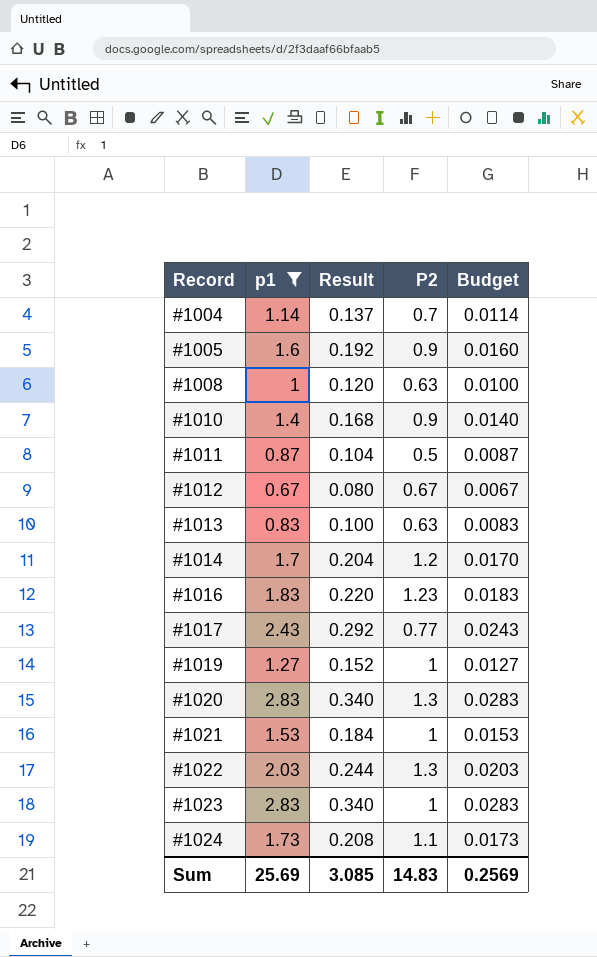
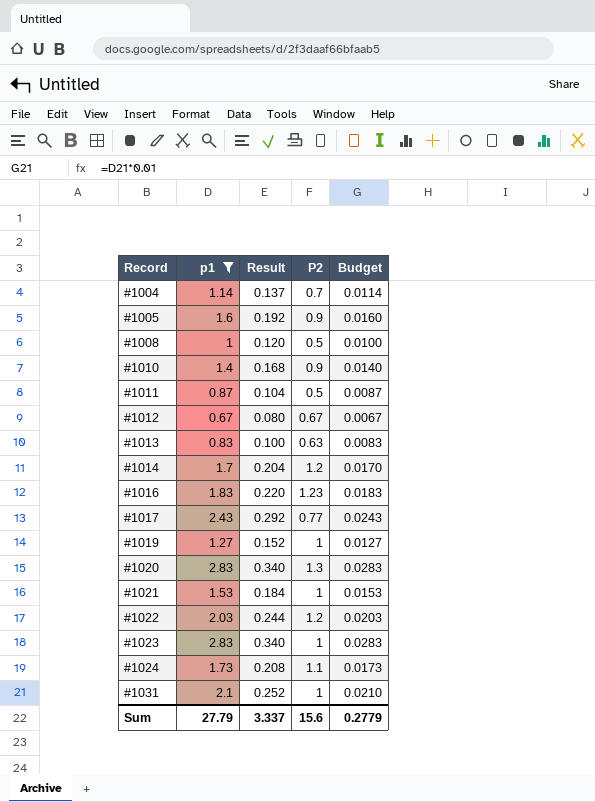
#1008 | P2: 0.63 -> 0.5
#1022 | P2: 1.3 -> 1.2
row #1031: none -> 2.1 | 0.252 | 1 | 0.0210
Sum | p1: 25.69 -> 27.79
Sum | Result: 3.085 -> 3.337
Sum | P2: 14.83 -> 15.6
Sum | Budget: 0.2569 -> 0.2779

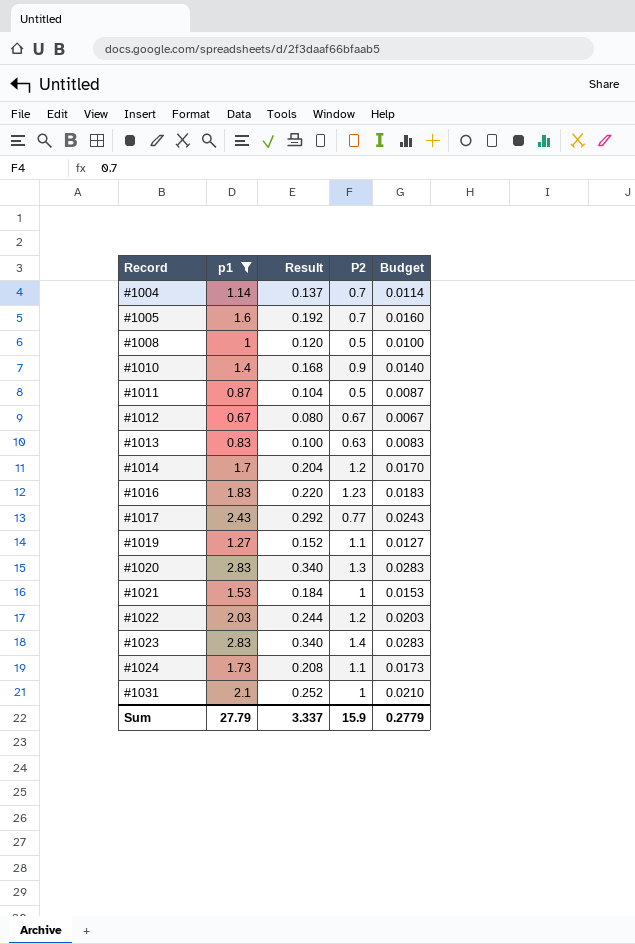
#1005 | P2: 0.9 -> 0.7
#1019 | P2: 1 -> 1.1
#1023 | P2: 1 -> 1.4
Sum | P2: 15.6 -> 15.9

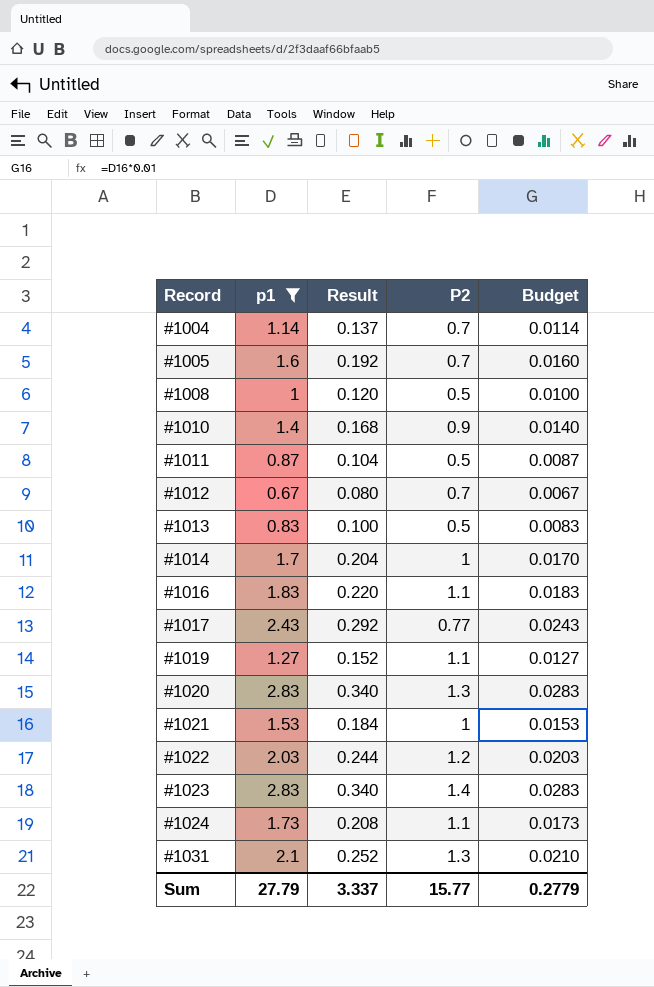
#1012 | P2: 0.67 -> 0.7
#1013 | P2: 0.63 -> 0.5
#1014 | P2: 1.2 -> 1
#1016 | P2: 1.23 -> 1.1
#1031 | P2: 1 -> 1.3
Sum | P2: 15.9 -> 15.77

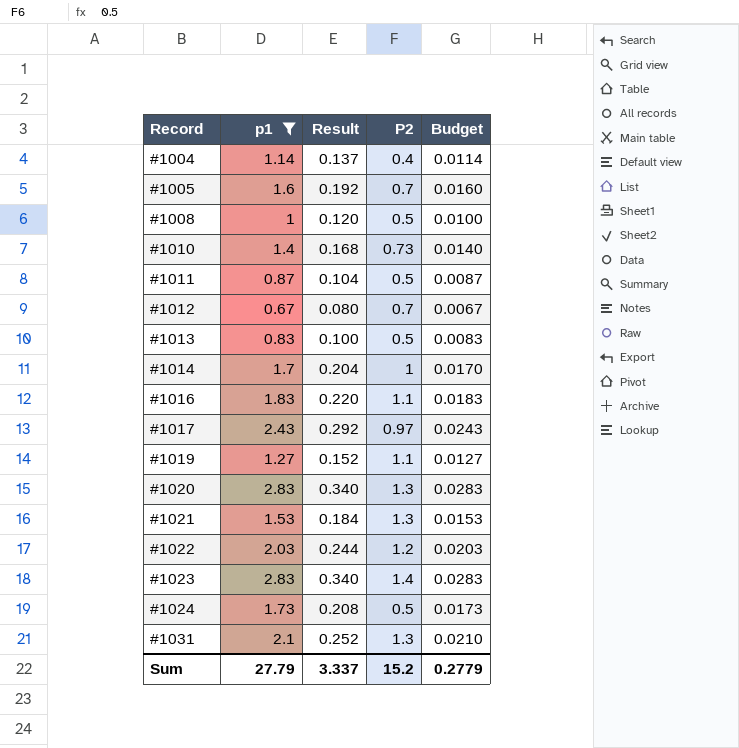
#1004 | P2: 0.7 -> 0.4
#1010 | P2: 0.9 -> 0.73
#1017 | P2: 0.77 -> 0.97
#1021 | P2: 1 -> 1.3
#1024 | P2: 1.1 -> 0.5
Sum | P2: 15.77 -> 15.2

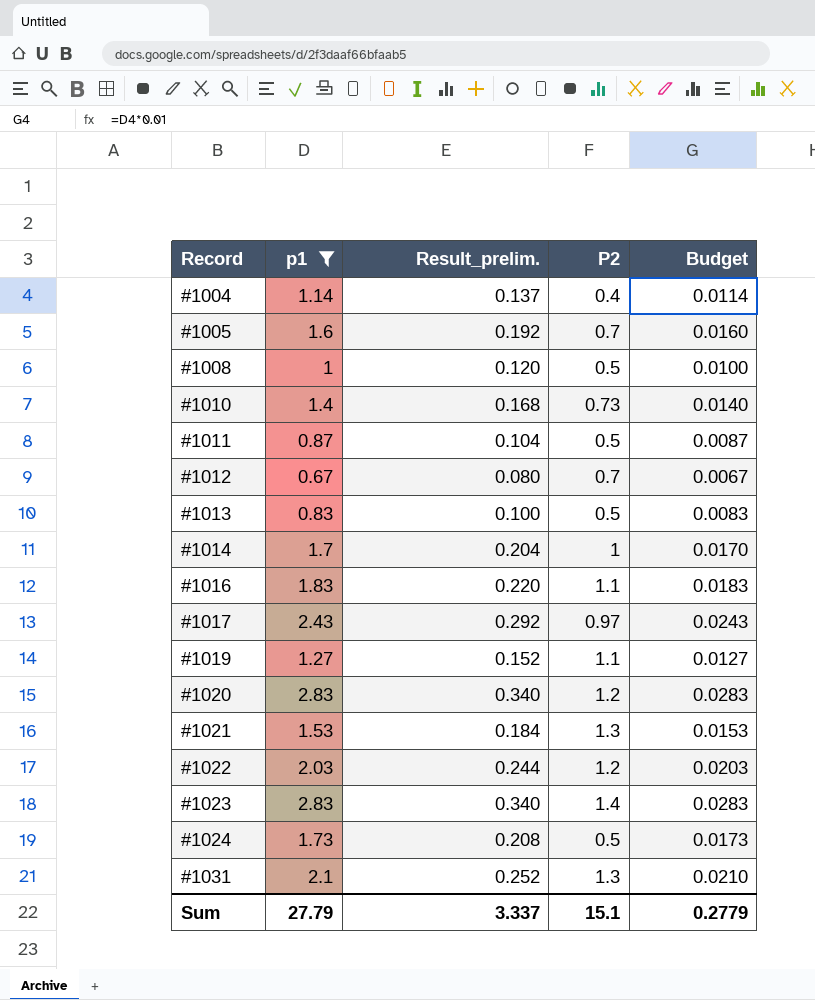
column name: Result -> Result_prelim.
#1020 | P2: 1.3 -> 1.2
Sum | P2: 15.2 -> 15.1

